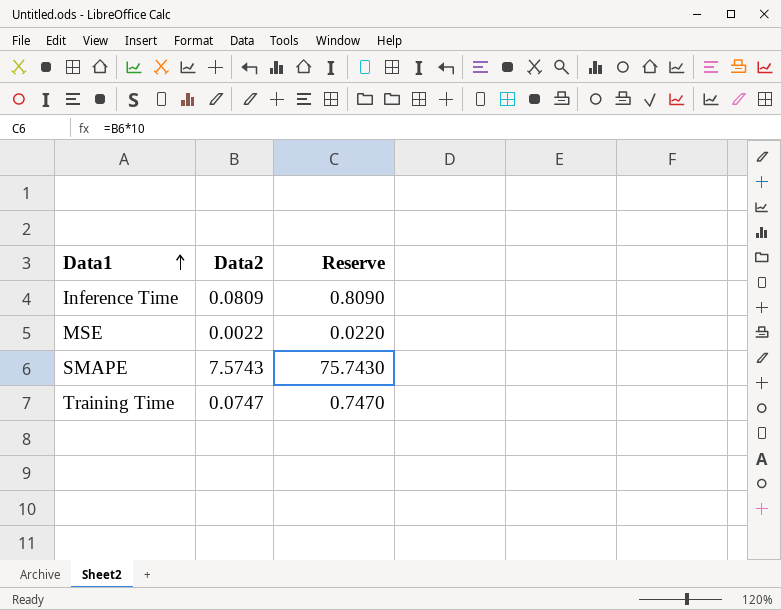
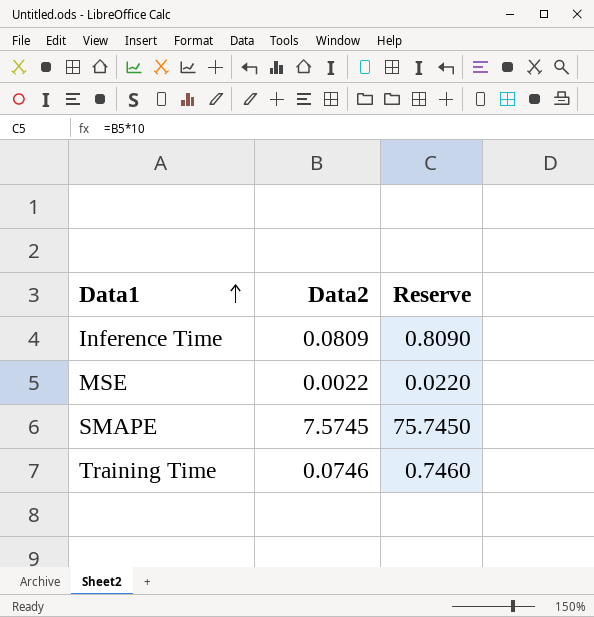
SMAPE | Data2: 7.5743 -> 7.5745
SMAPE | Reserve: 75.7430 -> 75.7450
Training Time | Data2: 0.0747 -> 0.0746
Training Time | Reserve: 0.7470 -> 0.7460

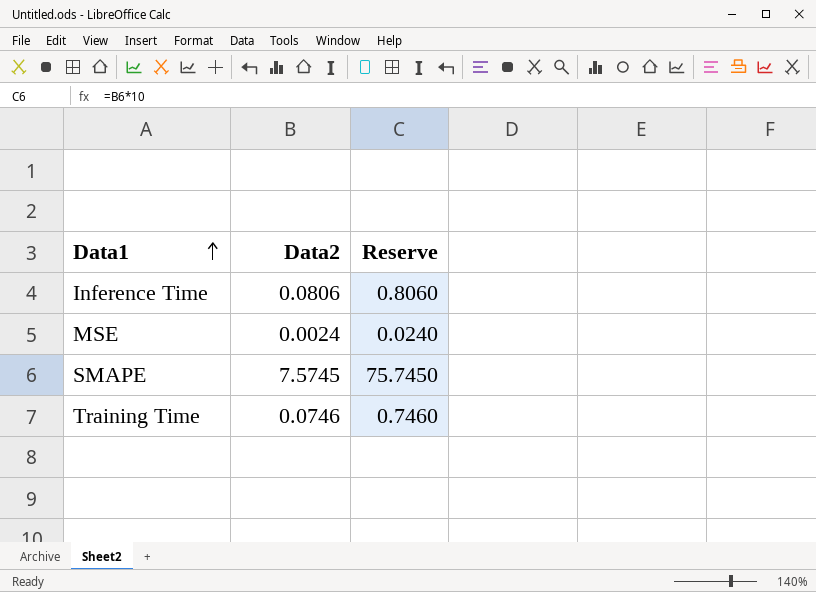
Inference Time | Data2: 0.0809 -> 0.0806
Inference Time | Reserve: 0.8090 -> 0.8060
MSE | Data2: 0.0022 -> 0.0024
MSE | Reserve: 0.0220 -> 0.0240

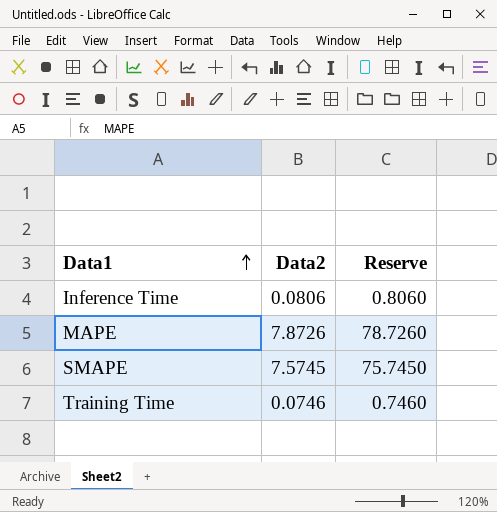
row MSE: 0.0024 | 0.0240 -> none
row MAPE: none -> 7.8726 | 78.7260

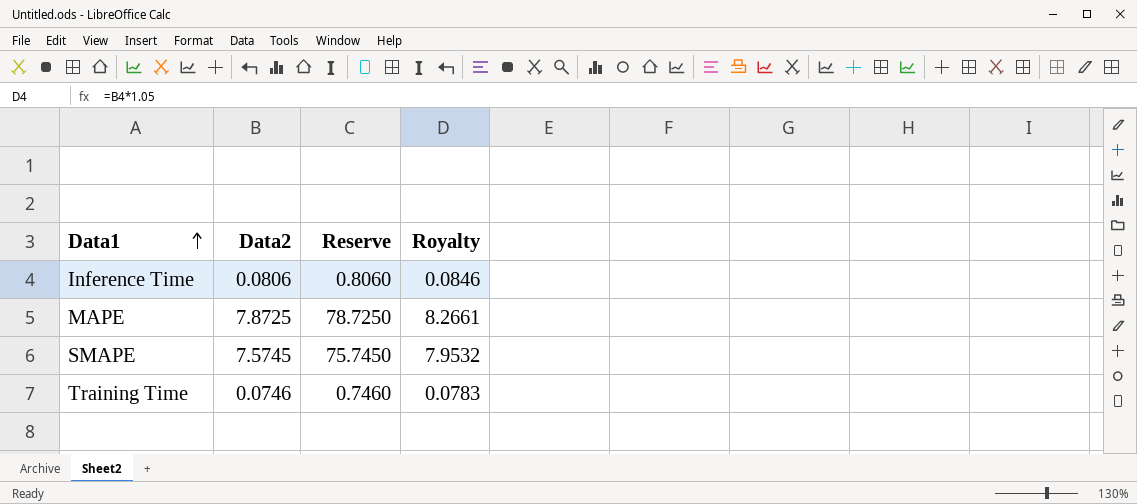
column Royalty | formula: none -> [Data2] * 1.05
MAPE | Data2: 7.8726 -> 7.8725
MAPE | Reserve: 78.7260 -> 78.7250

